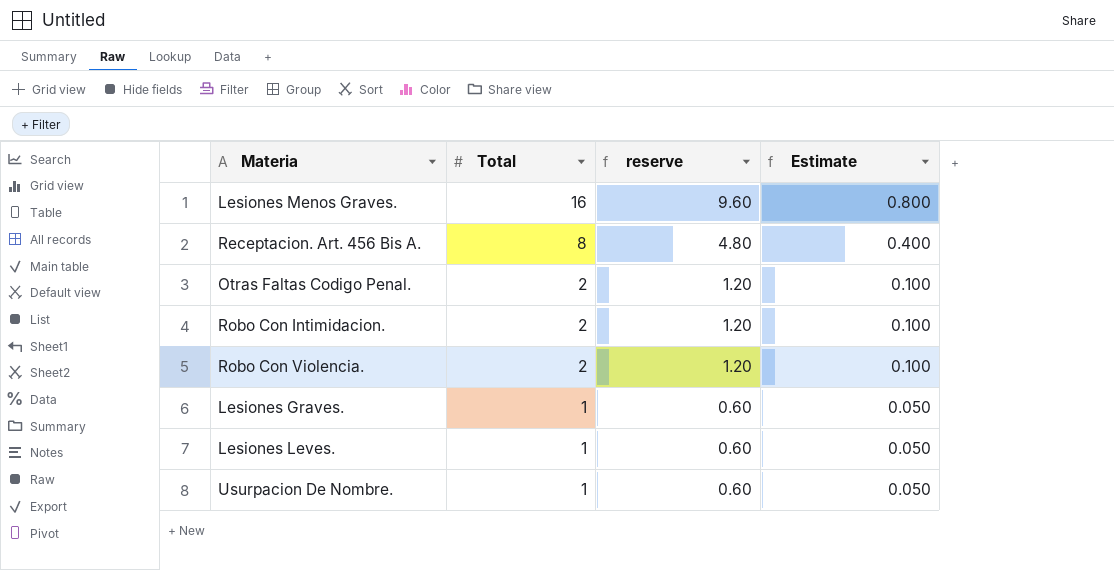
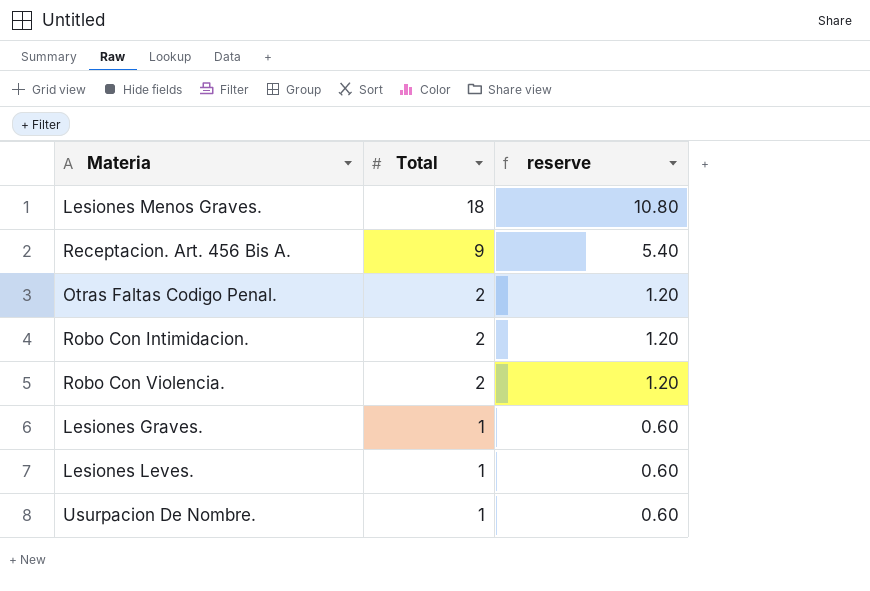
column Estimate | formula: [Total] * 0.05 -> none
Lesiones Menos Graves. | Total: 16 -> 18
Lesiones Menos Graves. | reserve: 9.60 -> 10.80
Receptacion. Art. 456 Bis A. | Total: 8 -> 9
Receptacion. Art. 456 Bis A. | reserve: 4.80 -> 5.40

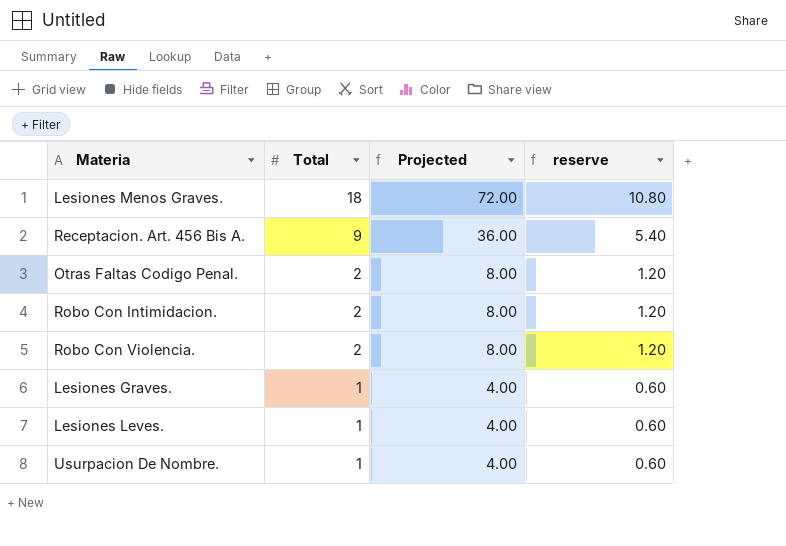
column Projected | formula: none -> [Total] * 4

